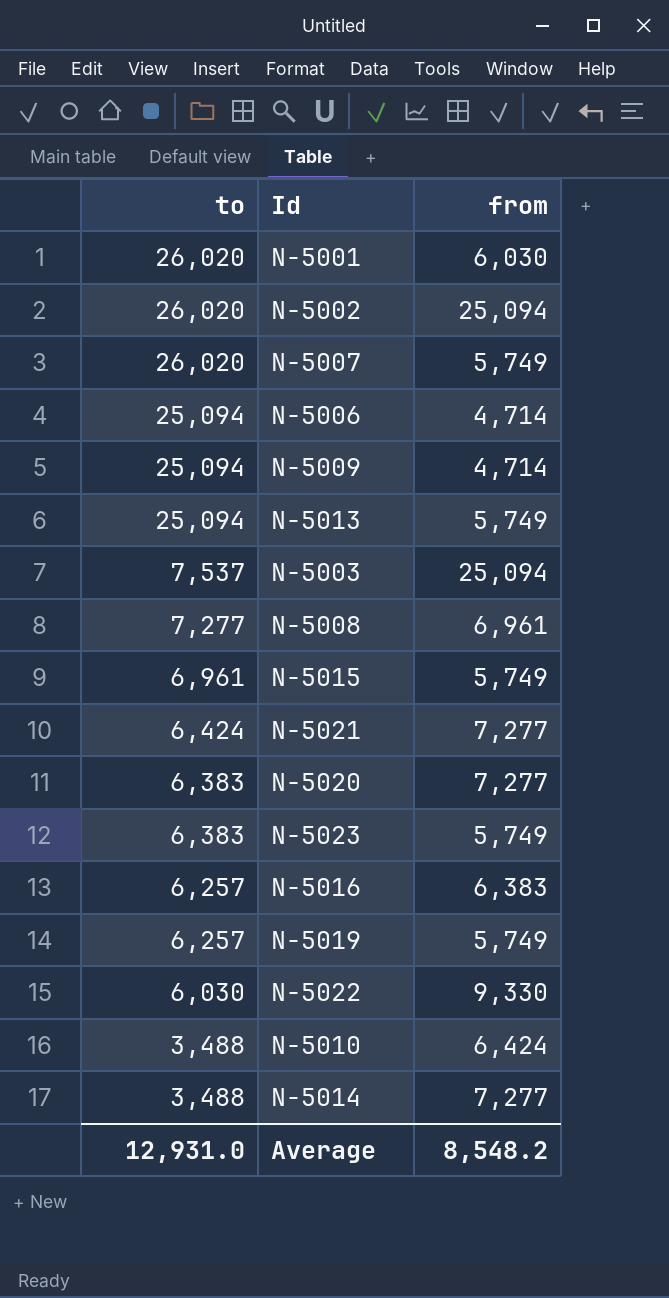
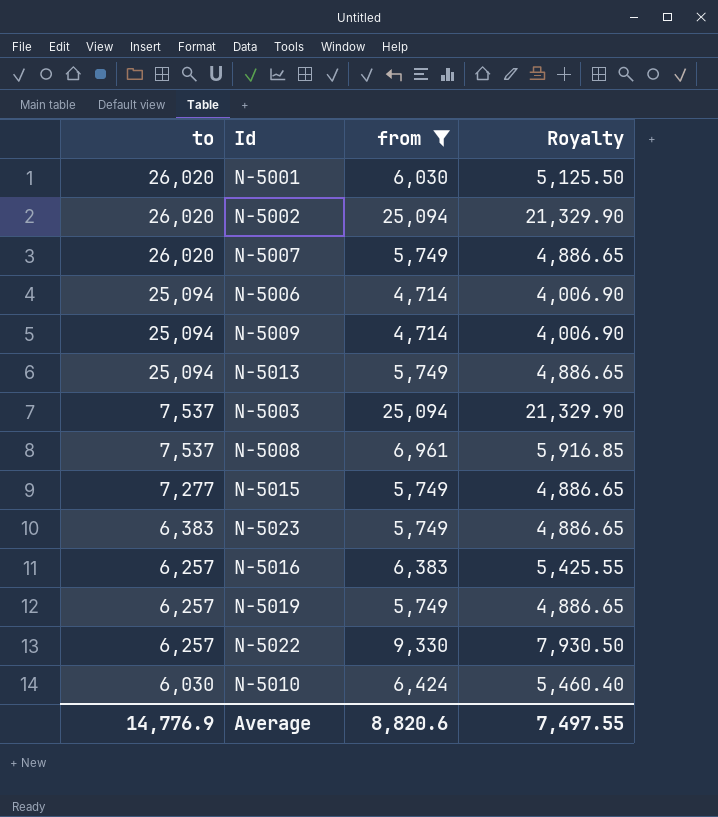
filter: none -> from != 7,277
column Royalty | formula: none -> [from] * 0.85
N-5008 | to: 7,277 -> 7,537
N-5015 | to: 6,961 -> 7,277
N-5022 | to: 6,030 -> 6,257
N-5010 | to: 3,488 -> 6,030
Average | to: 12,931.0 -> 14,776.9
Average | from: 8,548.2 -> 8,820.6

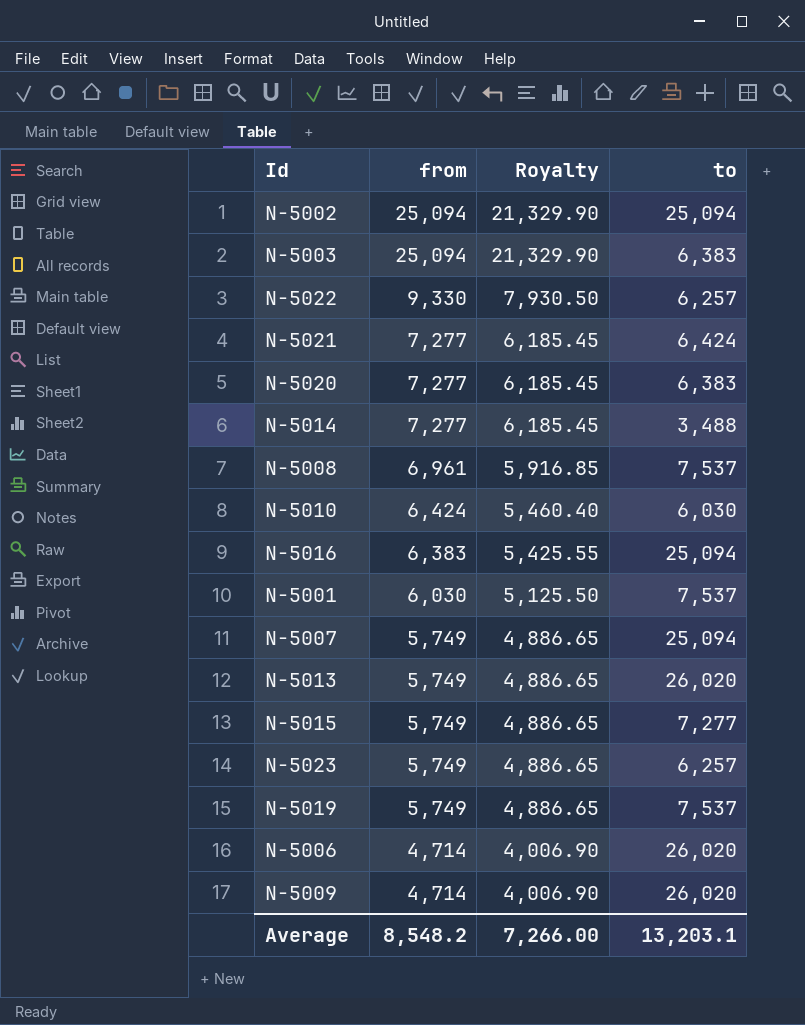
filter: from != 7,277 -> none
row order: to descending -> from descending
column to | position: 1 -> 4
N-5002 | to: 26,020 -> 25,094
N-5003 | to: 7,537 -> 6,383
N-5016 | to: 6,257 -> 25,094
N-5001 | to: 26,020 -> 7,537
N-5007 | to: 26,020 -> 25,094
N-5013 | to: 25,094 -> 26,020
N-5023 | to: 6,383 -> 6,257
N-5019 | to: 6,257 -> 7,537
N-5006 | to: 25,094 -> 26,020
N-5009 | to: 25,094 -> 26,020
Average | from: 8,820.6 -> 8,548.2
Average | Royalty: 7,497.55 -> 7,266.00
Average | to: 14,776.9 -> 13,203.1

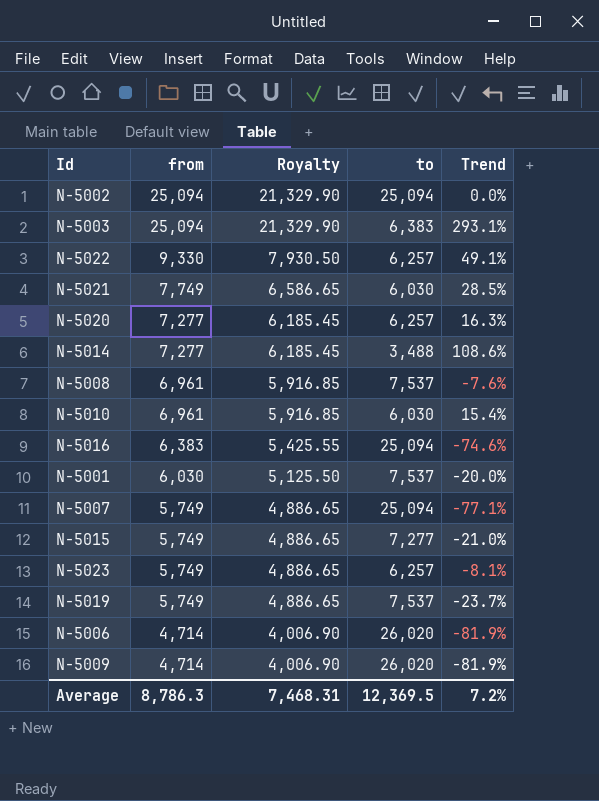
column Trend | formula: none -> ([from] - [to]) / [to]
row N-5013: 5,749 | 4,886.65 | 26,020 -> none
N-5021 | from: 7,277 -> 7,749
N-5021 | Royalty: 6,185.45 -> 6,586.65
N-5021 | to: 6,424 -> 6,030
N-5020 | to: 6,383 -> 6,257
N-5010 | from: 6,424 -> 6,961
N-5010 | Royalty: 5,460.40 -> 5,916.85
Average | from: 8,548.2 -> 8,786.3
Average | Royalty: 7,266.00 -> 7,468.31
Average | to: 13,203.1 -> 12,369.5

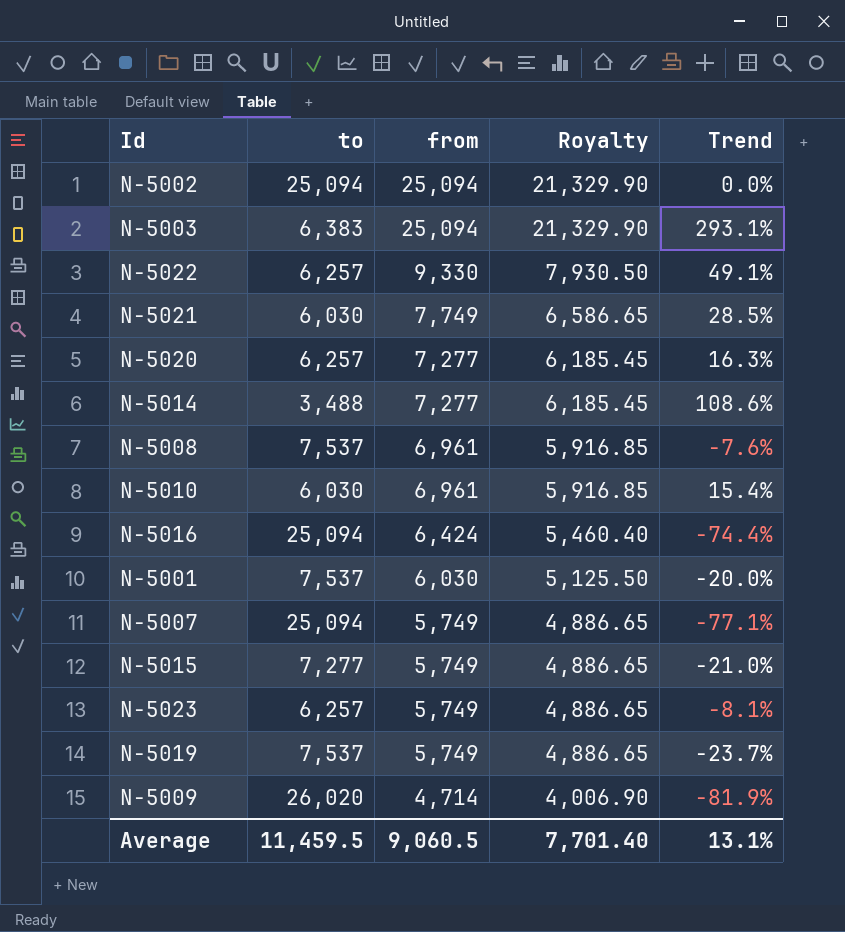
column to | position: 4 -> 2
row N-5006: 4,714 | 4,006.90 | 26,020 | -81.9% -> none
N-5016 | from: 6,383 -> 6,424
N-5016 | Royalty: 5,425.55 -> 5,460.40
N-5016 | Trend: -74.6% -> -74.4%
Average | to: 12,369.5 -> 11,459.5
Average | from: 8,786.3 -> 9,060.5
Average | Royalty: 7,468.31 -> 7,701.40
Average | Trend: 7.2% -> 13.1%

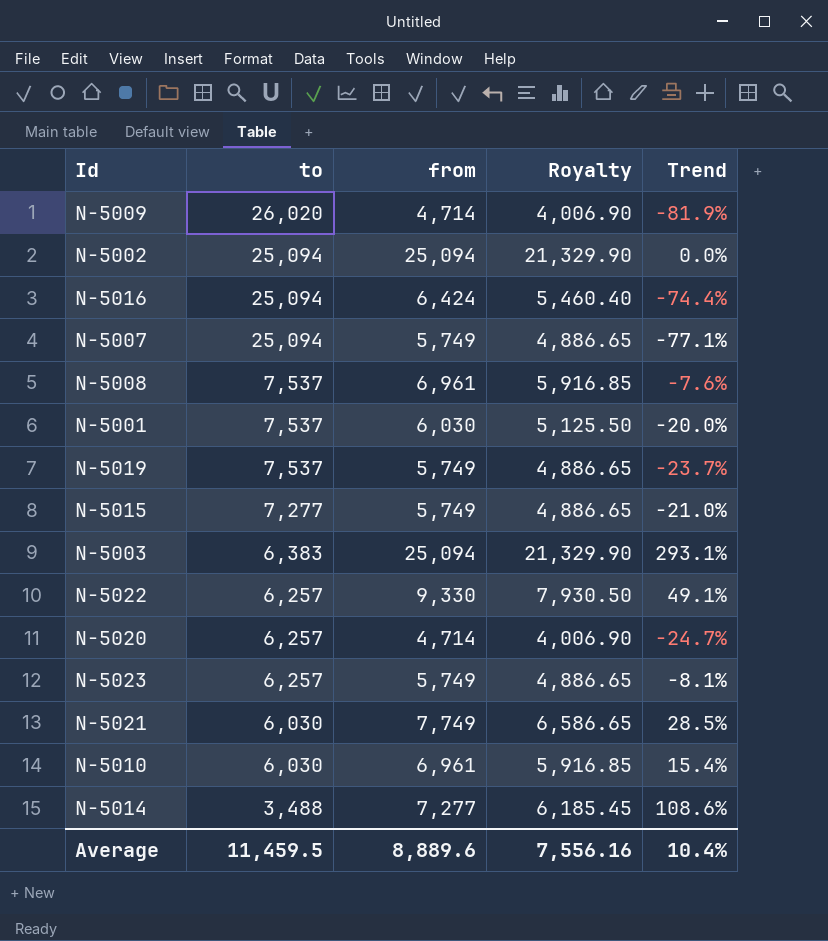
row order: from descending -> to descending
N-5020 | from: 7,277 -> 4,714
N-5020 | Royalty: 6,185.45 -> 4,006.90
N-5020 | Trend: 16.3% -> -24.7%
Average | from: 9,060.5 -> 8,889.6
Average | Royalty: 7,701.40 -> 7,556.16
Average | Trend: 13.1% -> 10.4%

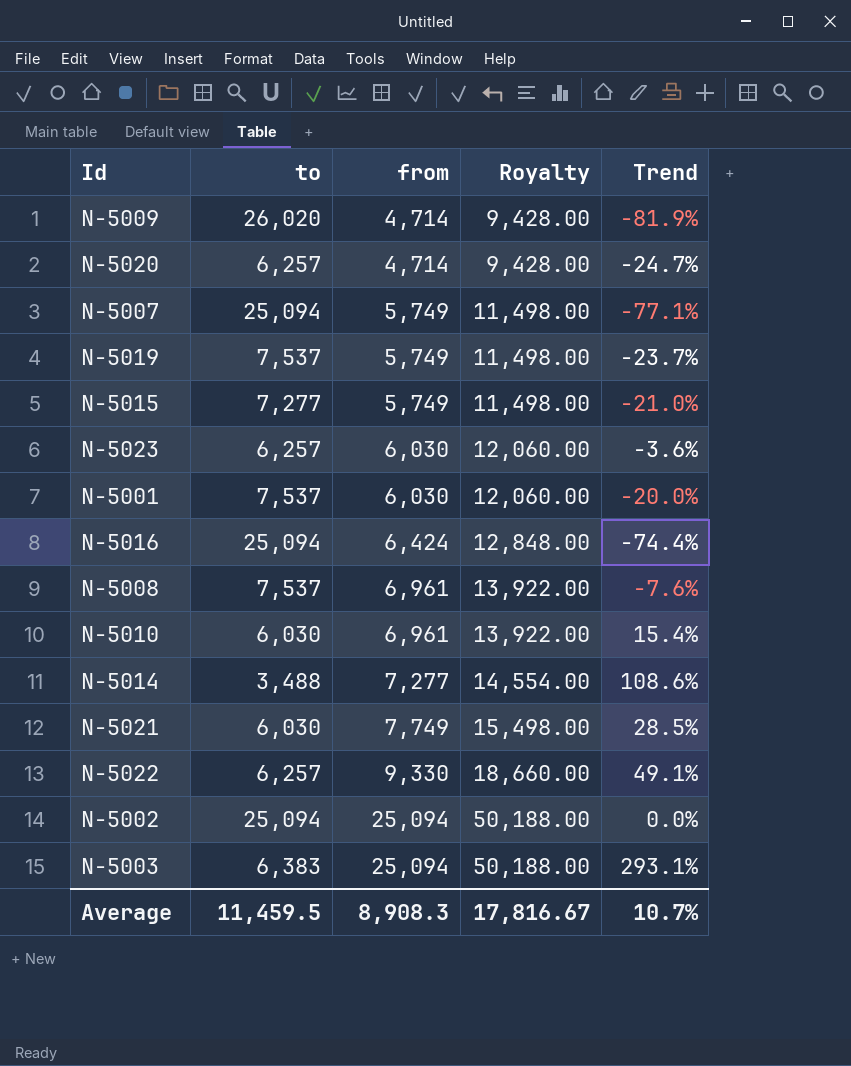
row order: to descending -> from ascending
column Royalty | formula: [from] * 0.85 -> [from] * 2
N-5023 | from: 5,749 -> 6,030
N-5023 | Trend: -8.1% -> -3.6%
Average | from: 8,889.6 -> 8,908.3
Average | Royalty: 7,556.16 -> 17,816.67
Average | Trend: 10.4% -> 10.7%

